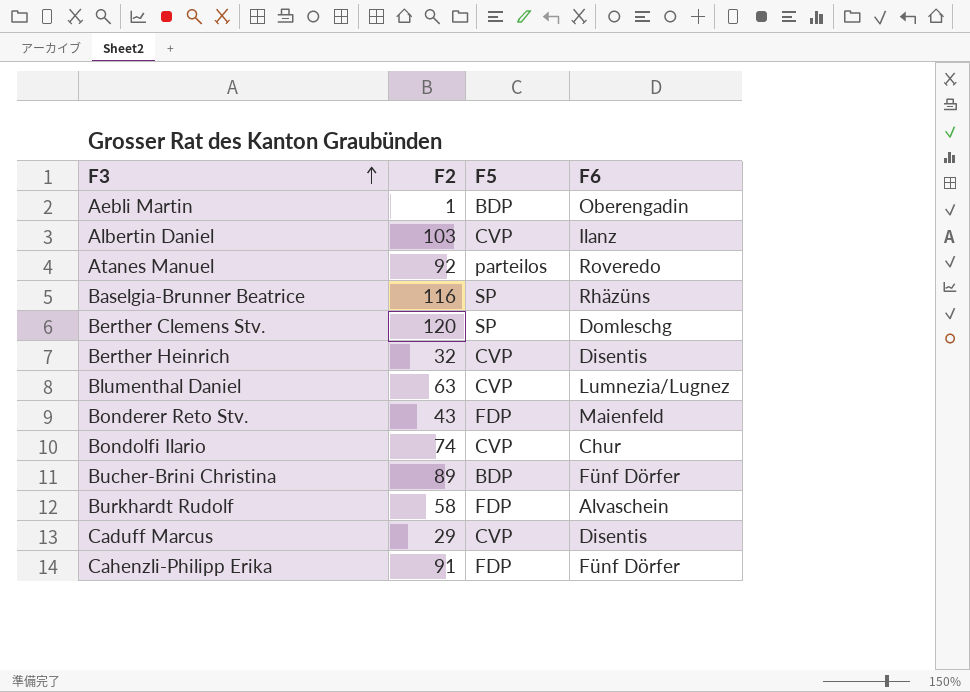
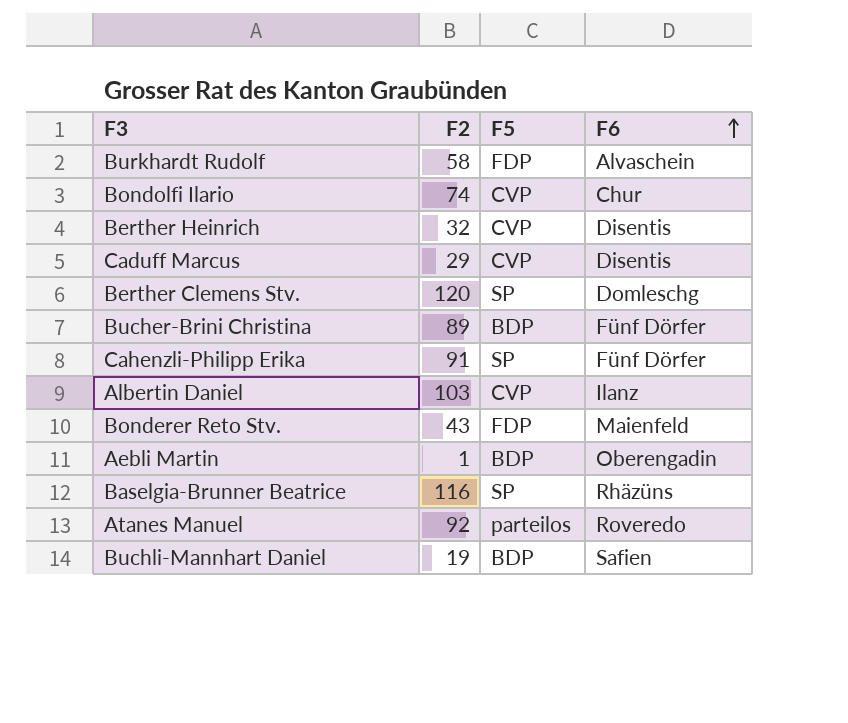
row order: F3 ascending -> F6 ascending
row Blumenthal Daniel: 63 | CVP | Lumnezia/Lugnez -> none
Cahenzli-Philipp Erika | F5: FDP -> SP
row Buchli-Mannhart Daniel: none -> 19 | BDP | Safien

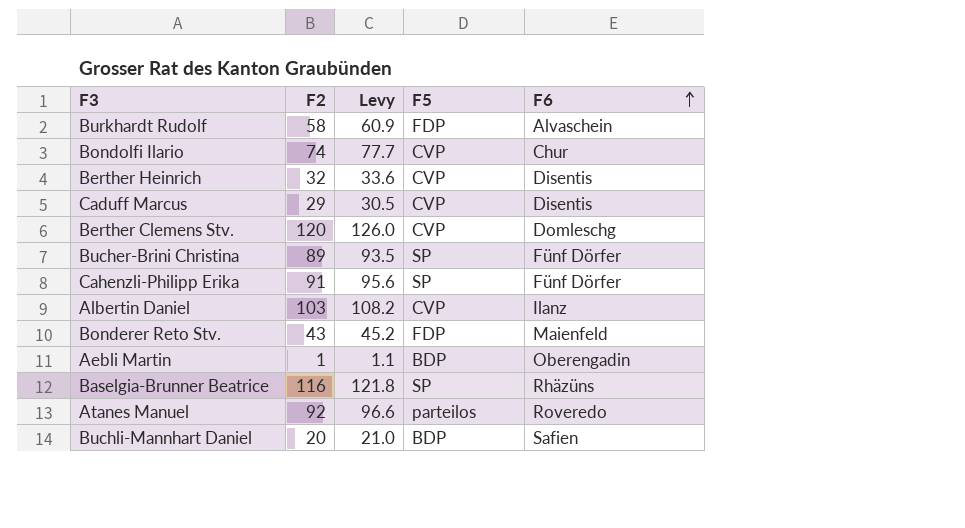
column Levy | formula: none -> [F2] * 1.05
Berther Clemens Stv. | F5: SP -> CVP
Bucher-Brini Christina | F5: BDP -> SP
Buchli-Mannhart Daniel | F2: 19 -> 20

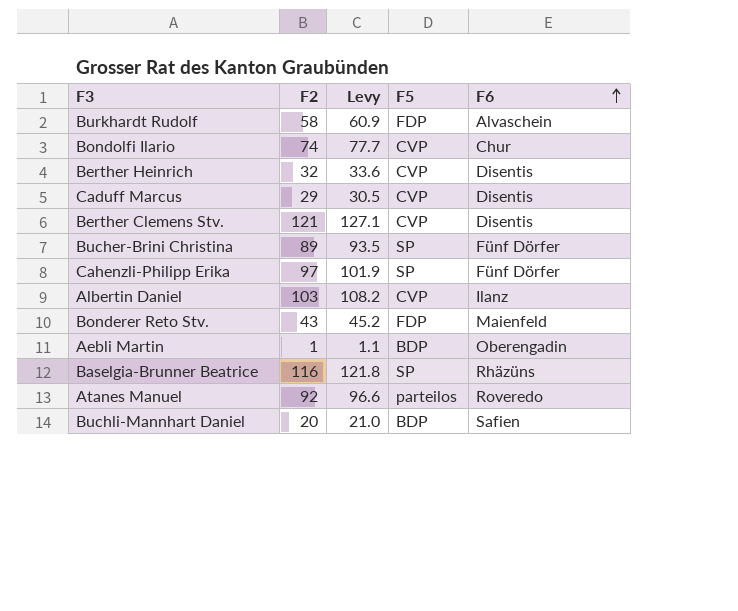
Berther Clemens Stv. | F2: 120 -> 121
Berther Clemens Stv. | Levy: 126.0 -> 127.1
Berther Clemens Stv. | F6: Domleschg -> Disentis
Cahenzli-Philipp Erika | F2: 91 -> 97
Cahenzli-Philipp Erika | Levy: 95.6 -> 101.9

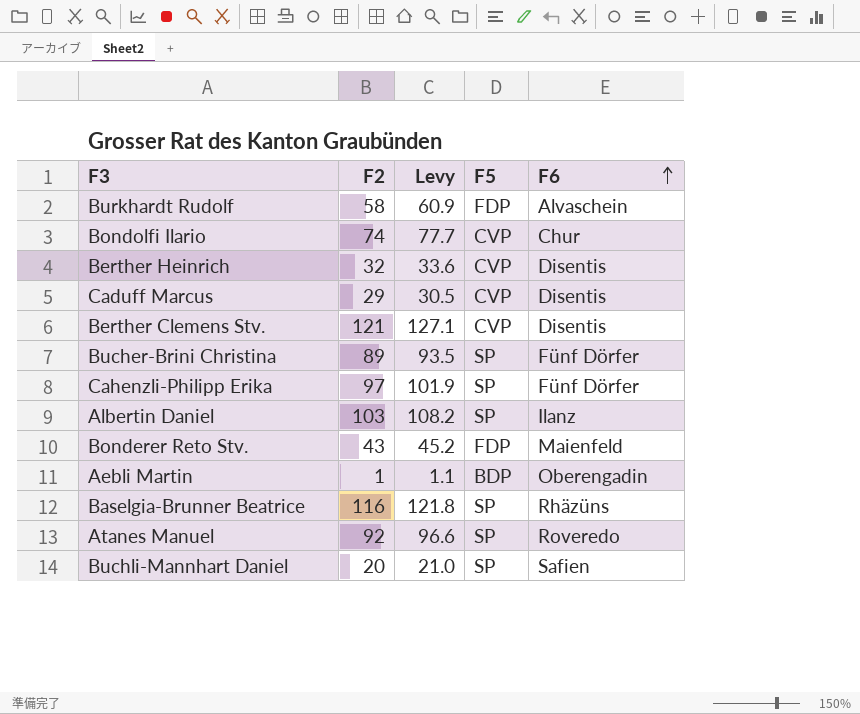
Albertin Daniel | F5: CVP -> SP
Atanes Manuel | F5: parteilos -> SP
Buchli-Mannhart Daniel | F5: BDP -> SP

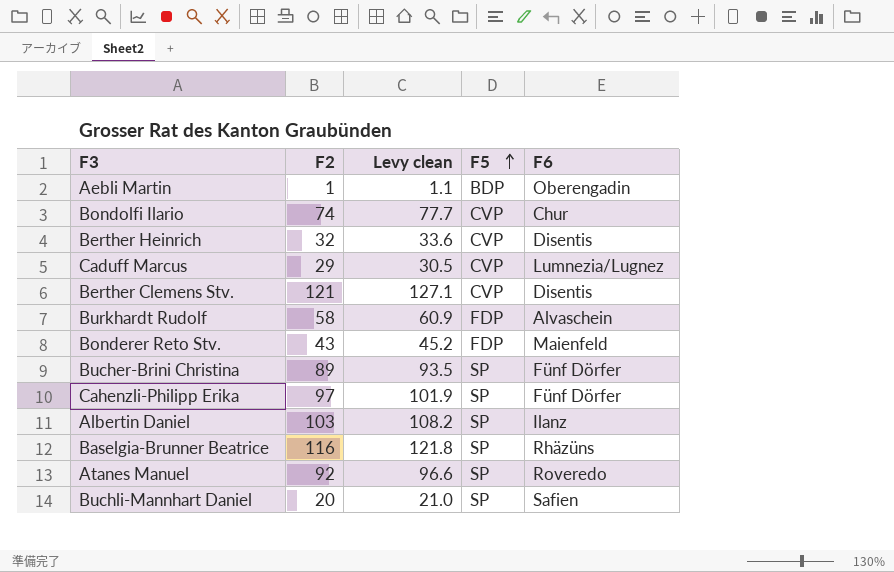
row order: F6 ascending -> F5 ascending
column name: Levy -> Levy clean
Caduff Marcus | F6: Disentis -> Lumnezia/Lugnez

